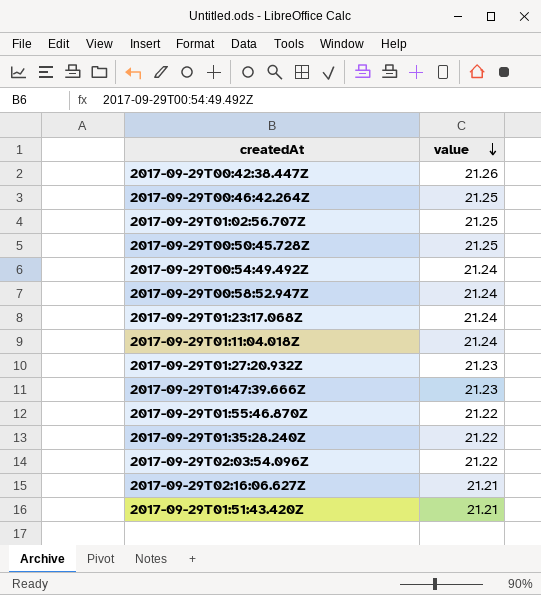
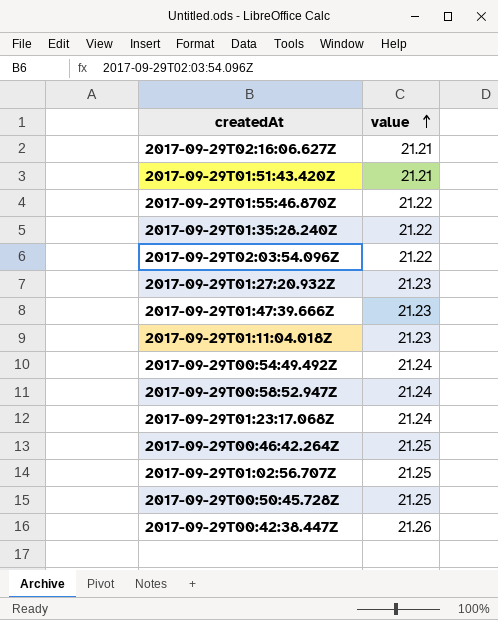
row order: value descending -> value ascending
2017-09-29T01:11:04.018Z | value: 21.24 -> 21.23

